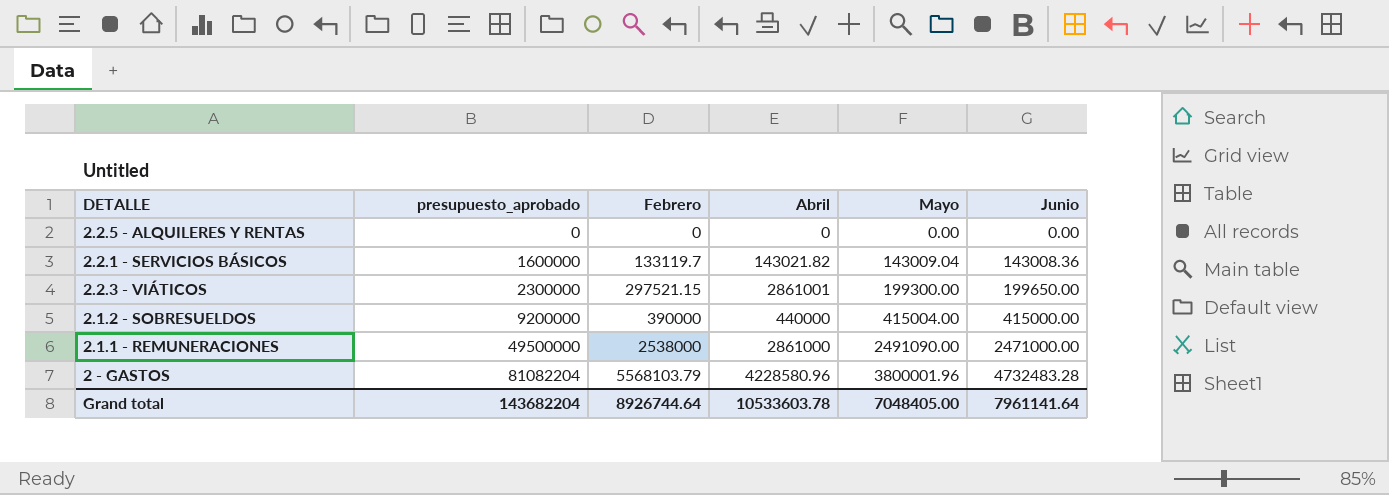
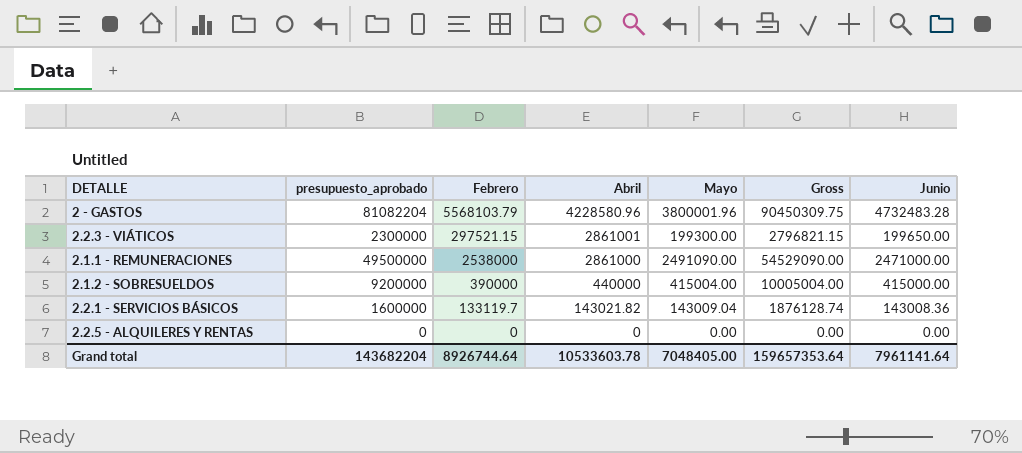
row order: presupuesto_aprobado ascending -> Abril descending
column Gross | formula: none -> [presupuesto_aprobado] + [Febrero] + [Mayo]

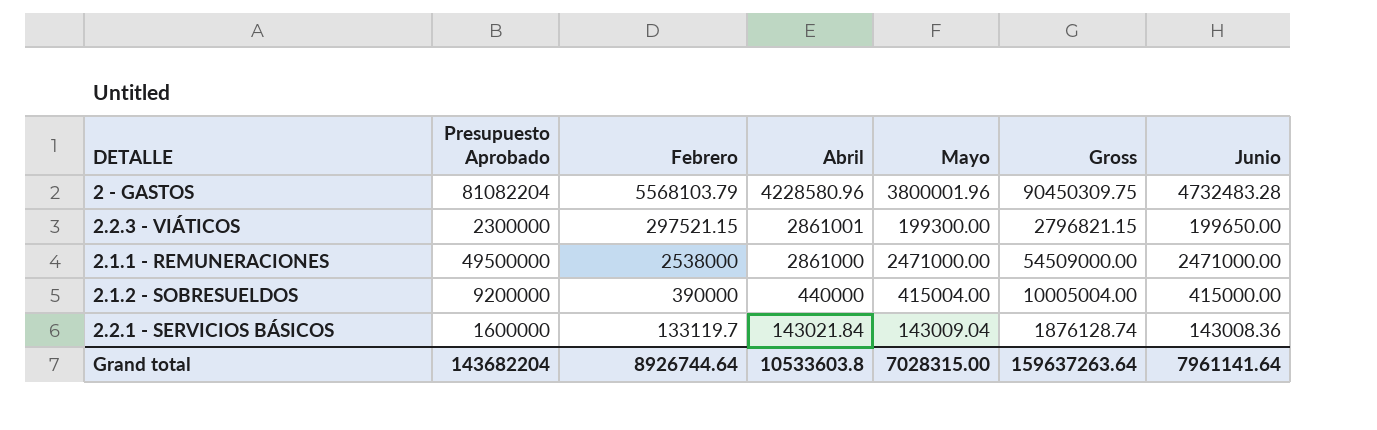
column name: presupuesto_aprobado -> Presupuesto Aprobado
row 2.2.5 - ALQUILERES Y RENTAS: 0 | 0 | 0 | 0.00 | 0.00 | 0.00 -> none
2.1.1 - REMUNERACIONES | Mayo: 2491090.00 -> 2471000.00
2.1.1 - REMUNERACIONES | Gross: 54529090.00 -> 54509000.00
2.2.1 - SERVICIOS BÁSICOS | Abril: 143021.82 -> 143021.84
Grand total | Abril: 10533603.78 -> 10533603.8
Grand total | Mayo: 7048405.00 -> 7028315.00
Grand total | Gross: 159657353.64 -> 159637263.64

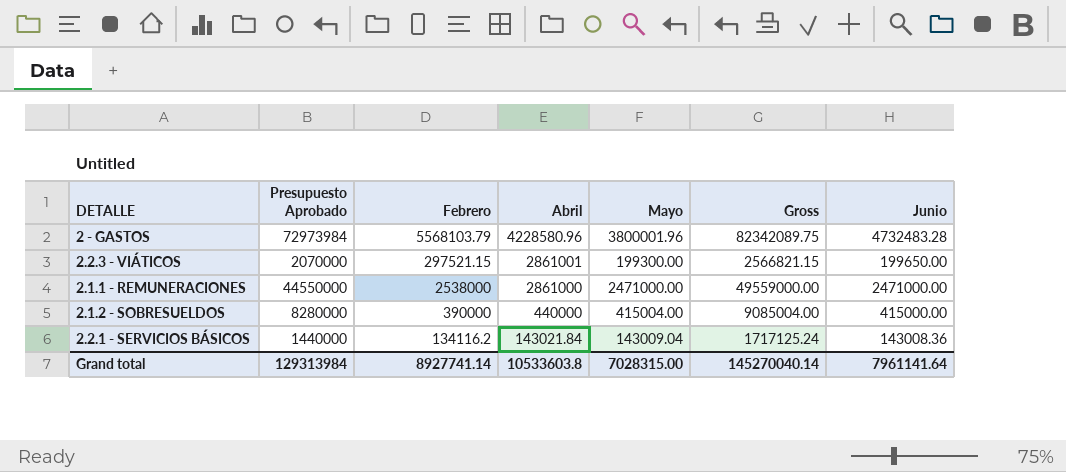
2 - GASTOS | Presupuesto Aprobado: 81082204 -> 72973984
2 - GASTOS | Gross: 90450309.75 -> 82342089.75
2.2.3 - VIÁTICOS | Presupuesto Aprobado: 2300000 -> 2070000
2.2.3 - VIÁTICOS | Gross: 2796821.15 -> 2566821.15
2.1.1 - REMUNERACIONES | Presupuesto Aprobado: 49500000 -> 44550000
2.1.1 - REMUNERACIONES | Gross: 54509000.00 -> 49559000.00
2.1.2 - SOBRESUELDOS | Presupuesto Aprobado: 9200000 -> 8280000
2.1.2 - SOBRESUELDOS | Gross: 10005004.00 -> 9085004.00
2.2.1 - SERVICIOS BÁSICOS | Presupuesto Aprobado: 1600000 -> 1440000
2.2.1 - SERVICIOS BÁSICOS | Febrero: 133119.7 -> 134116.2
2.2.1 - SERVICIOS BÁSICOS | Gross: 1876128.74 -> 1717125.24
Grand total | Presupuesto Aprobado: 143682204 -> 129313984
Grand total | Febrero: 8926744.64 -> 8927741.14
Grand total | Gross: 159637263.64 -> 145270040.14

